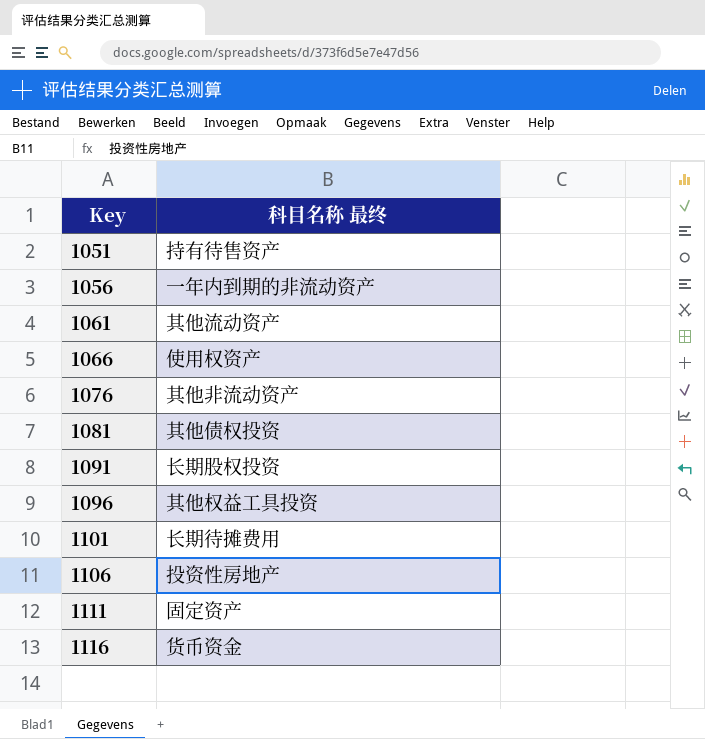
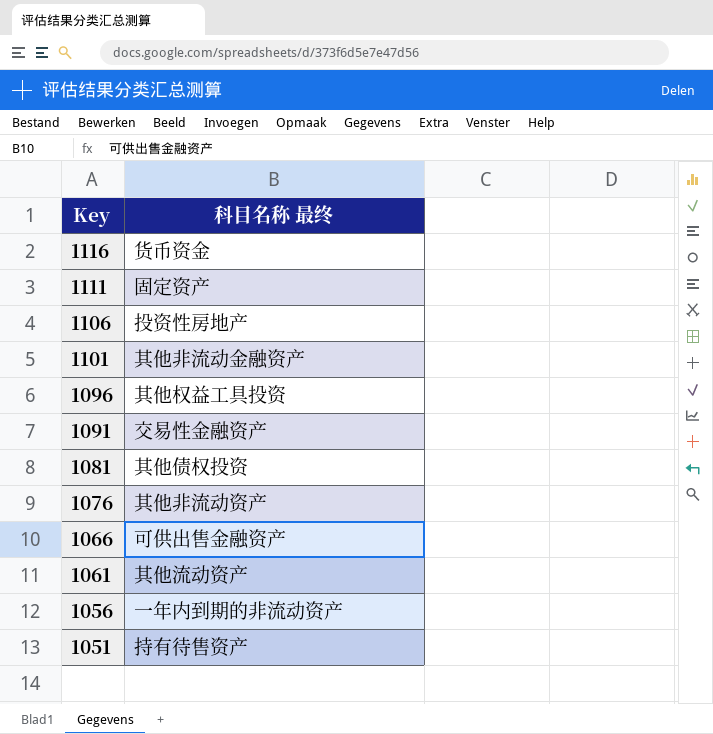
row order: Key ascending -> Key descending
1101 | 科目名称 最终: 长期待摊费用 -> 其他非流动金融资产
1091 | 科目名称 最终: 长期股权投资 -> 交易性金融资产
1066 | 科目名称 最终: 使用权资产 -> 可供出售金融资产

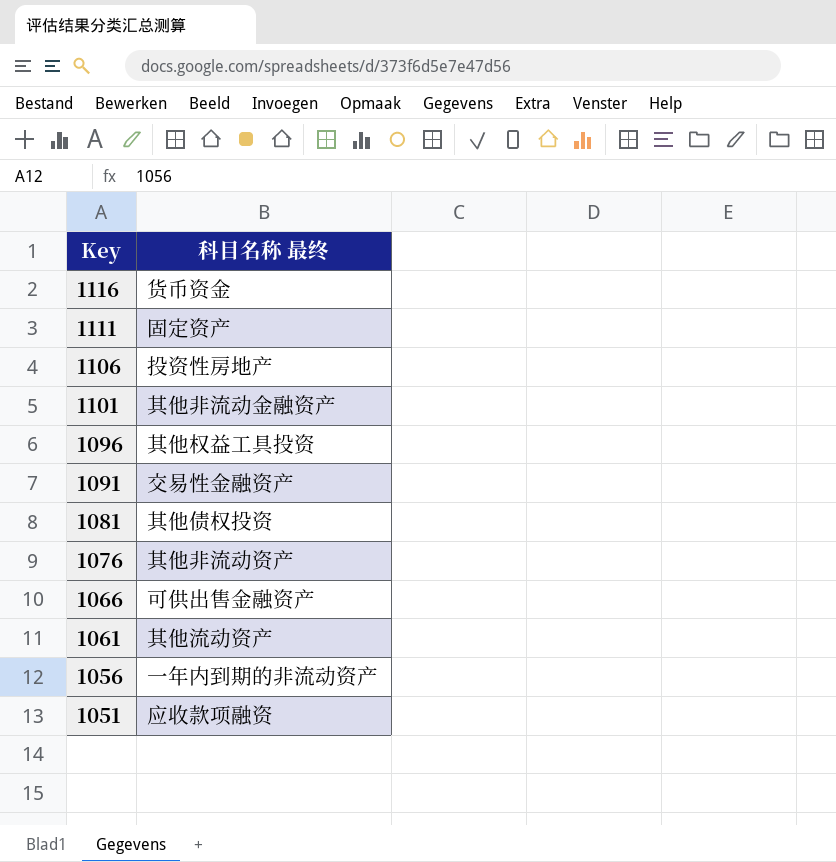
1051 | 科目名称 最终: 持有待售资产 -> 应收款项融资

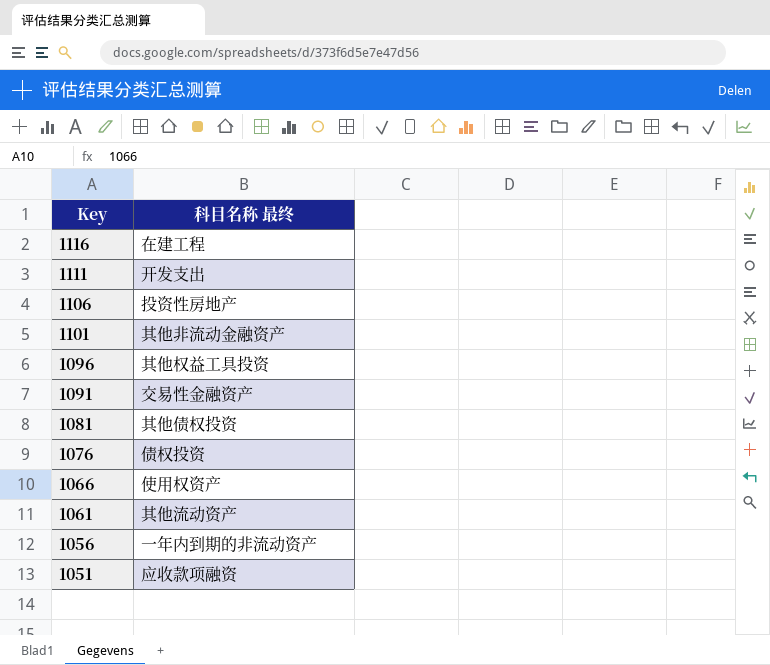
1116 | 科目名称 最终: 货币资金 -> 在建工程
1111 | 科目名称 最终: 固定资产 -> 开发支出
1076 | 科目名称 最终: 其他非流动资产 -> 债权投资
1066 | 科目名称 最终: 可供出售金融资产 -> 使用权资产

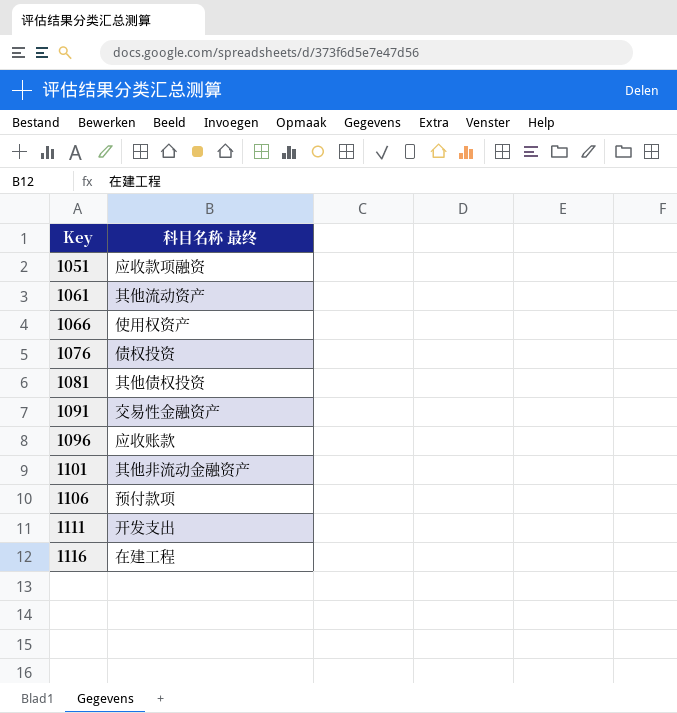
row order: Key descending -> Key ascending
row 1056: 一年内到期的非流动资产 -> none
1096 | 科目名称 最终: 其他权益工具投资 -> 应收账款
1106 | 科目名称 最终: 投资性房地产 -> 预付款项

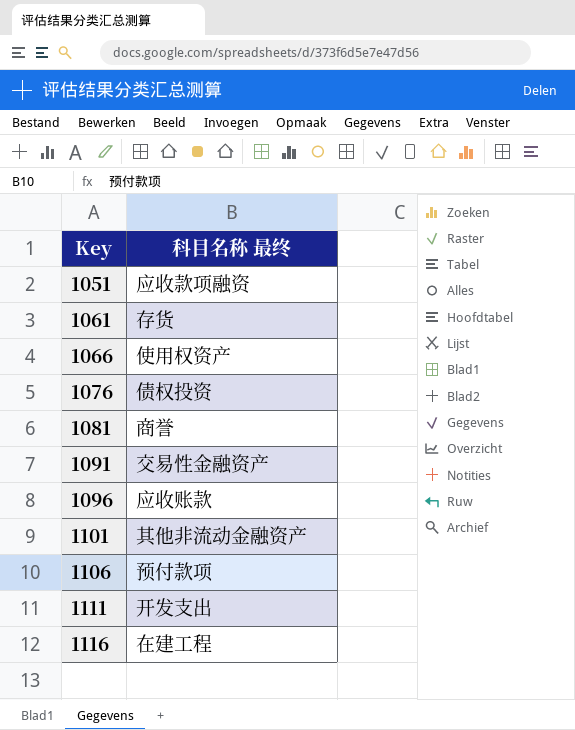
1061 | 科目名称 最终: 其他流动资产 -> 存货
1081 | 科目名称 最终: 其他债权投资 -> 商誉

